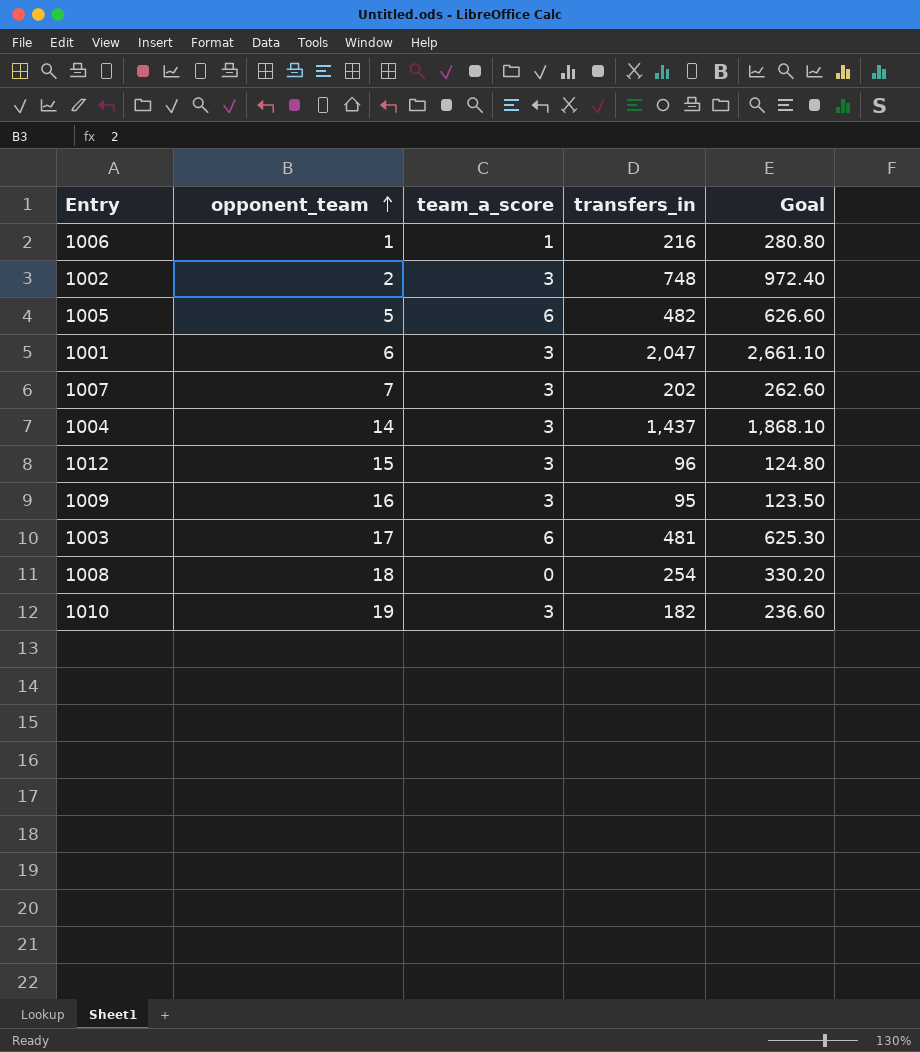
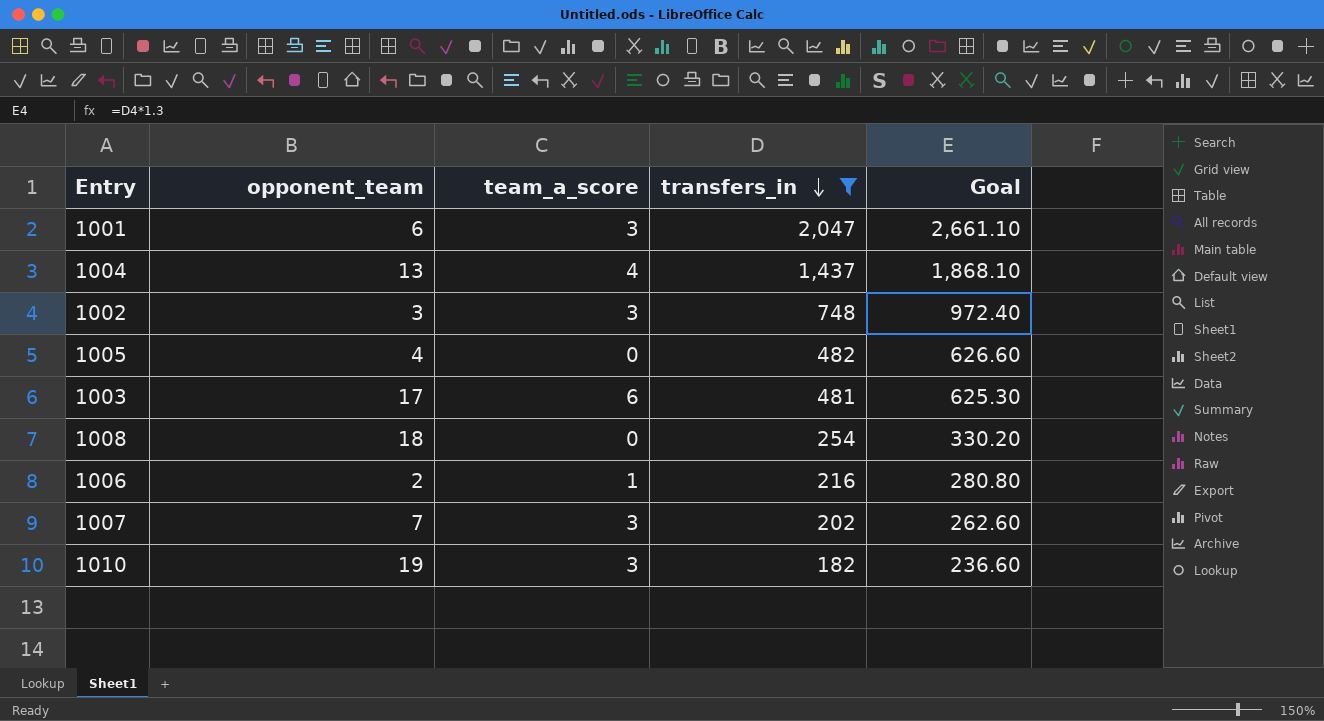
filter: none -> transfers_in >= 182
row order: opponent_team ascending -> transfers_in descending
1004 | opponent_team: 14 -> 13
1004 | team_a_score: 3 -> 4
1002 | opponent_team: 2 -> 3
1005 | opponent_team: 5 -> 4
1005 | team_a_score: 6 -> 0
1006 | opponent_team: 1 -> 2

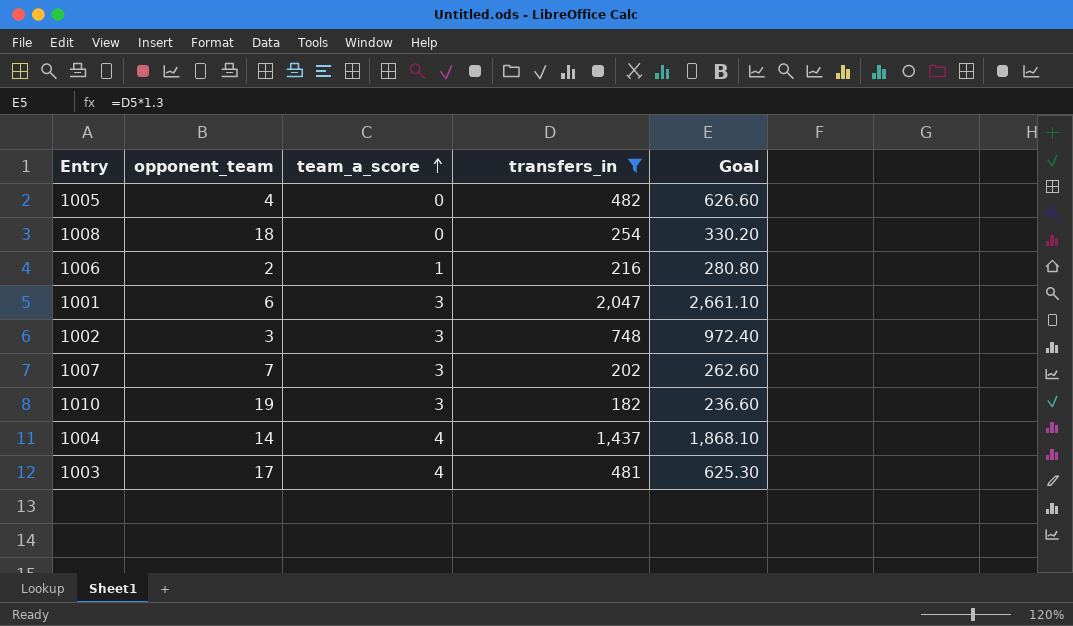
row order: transfers_in descending -> team_a_score ascending
1004 | opponent_team: 13 -> 14
1003 | team_a_score: 6 -> 4

